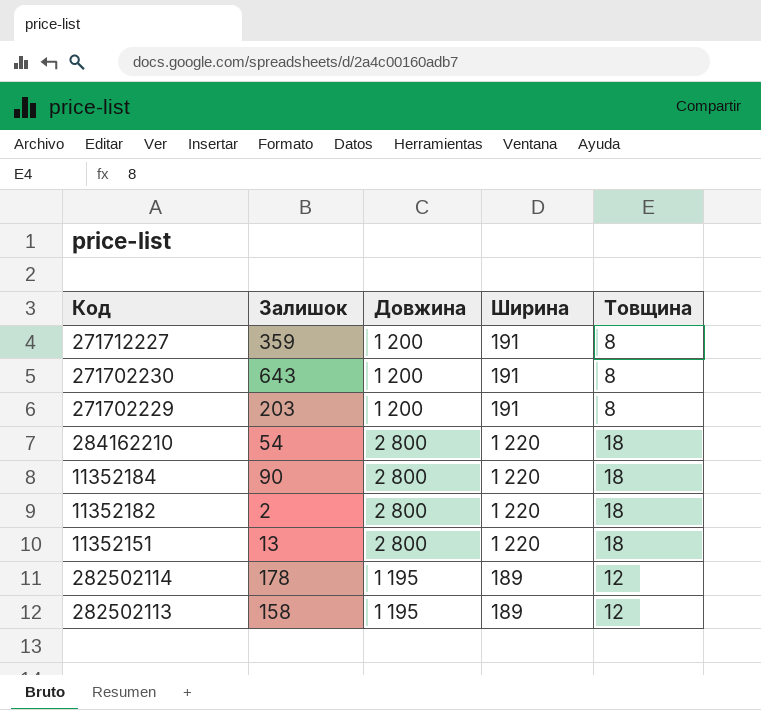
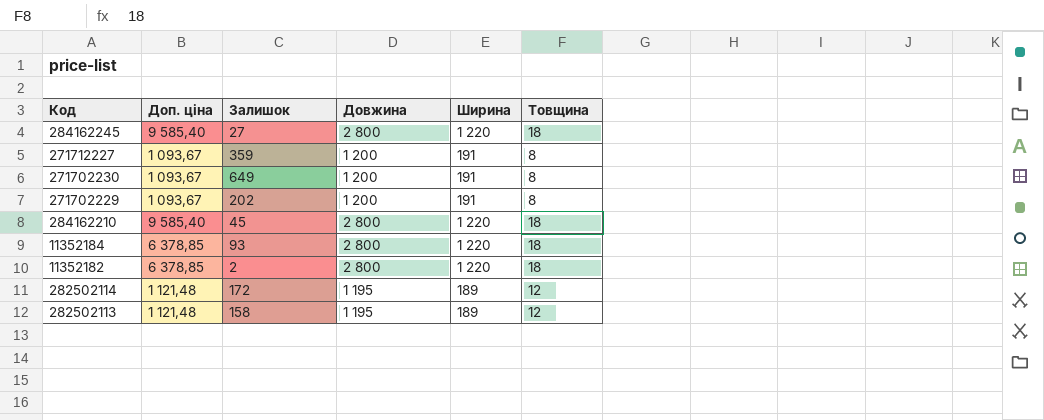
column Доп. ціна | position: none -> 2
row 11352151: 13 | 2 800 | 1 220 | 18 -> none
row 284162245: none -> 9 585,40 | 27 | 2 800 | 1 220 | 18
271702230 | Залишок: 643 -> 649
271702229 | Залишок: 203 -> 202
284162210 | Залишок: 54 -> 45
11352184 | Залишок: 90 -> 93
282502114 | Залишок: 178 -> 172

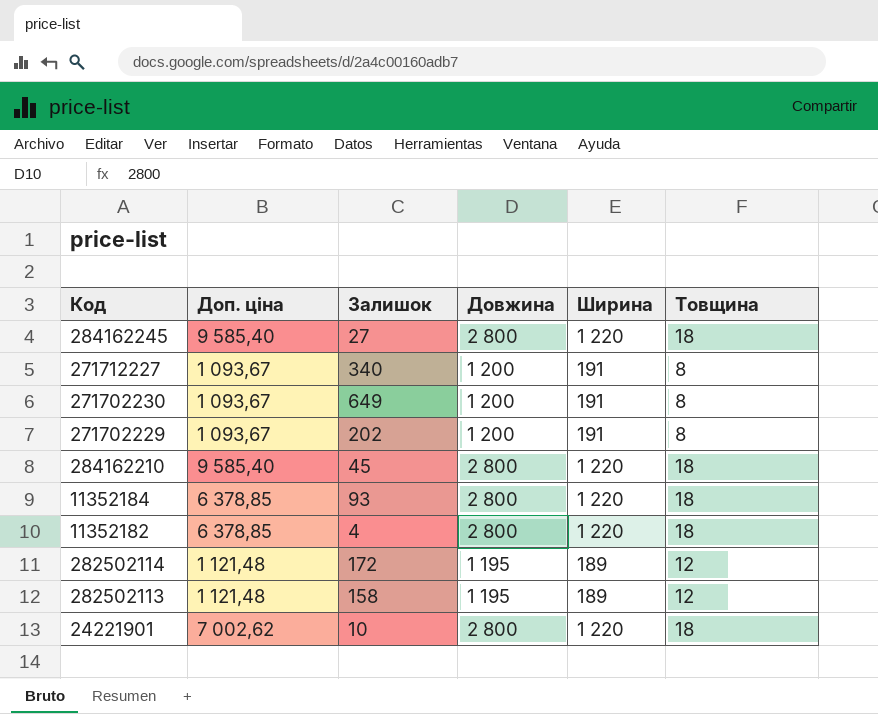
271712227 | Залишок: 359 -> 340
11352182 | Залишок: 2 -> 4
row 24221901: none -> 7 002,62 | 10 | 2 800 | 1 220 | 18

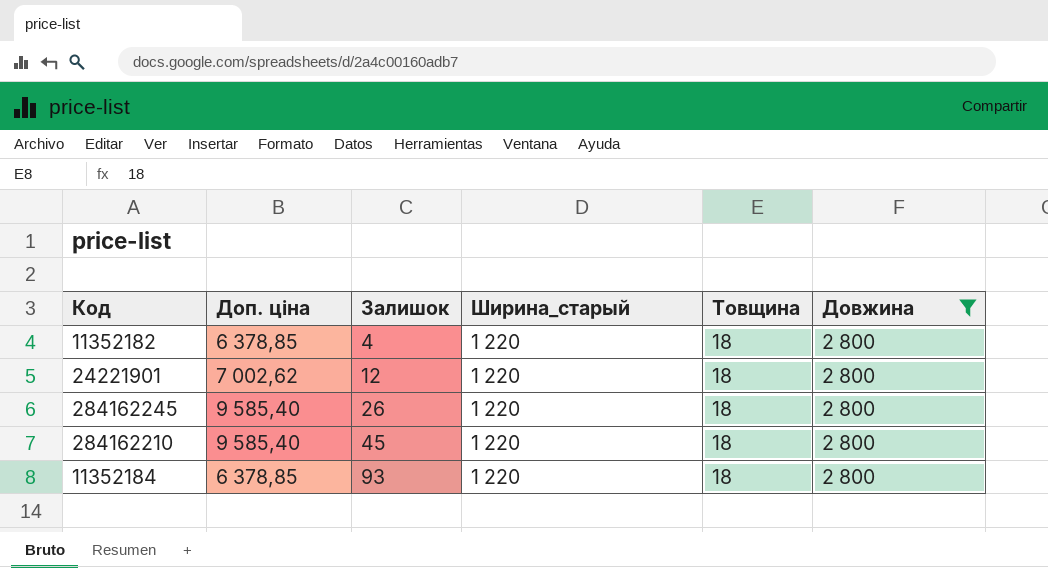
filter: none -> Довжина = 2 800
row order: none -> Залишок ascending
column name: Ширина -> Ширина_старый
column Довжина | position: 4 -> 6
24221901 | Залишок: 10 -> 12
284162245 | Залишок: 27 -> 26

